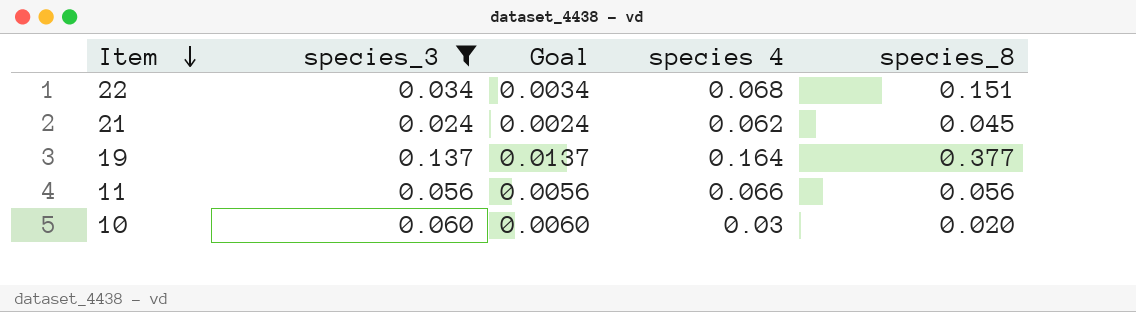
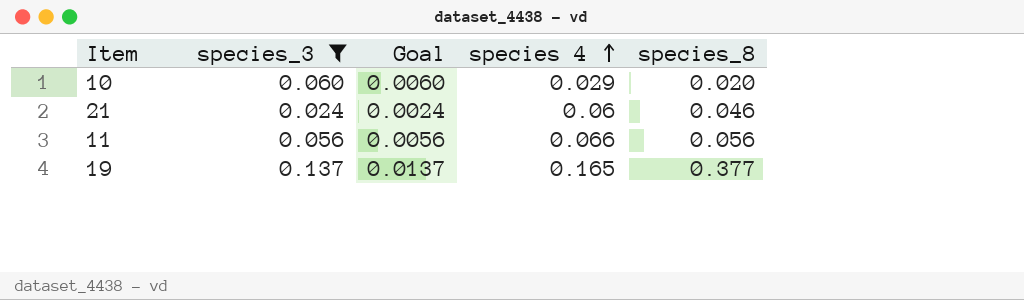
row order: Item descending -> species 4 ascending
row 22: 0.034 | 0.0034 | 0.068 | 0.151 -> none
10 | species 4: 0.03 -> 0.029
21 | species 4: 0.062 -> 0.06
21 | species_8: 0.045 -> 0.046
19 | species 4: 0.164 -> 0.165

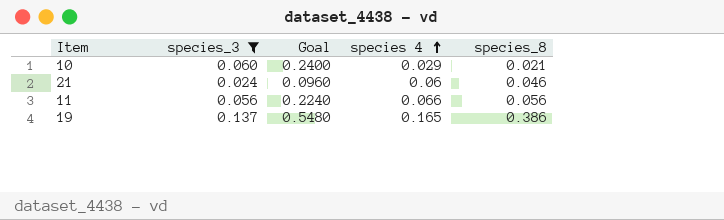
column Goal | formula: [species_3] * 0.1 -> [species_3] * 4
10 | species_8: 0.020 -> 0.021
19 | species_8: 0.377 -> 0.386

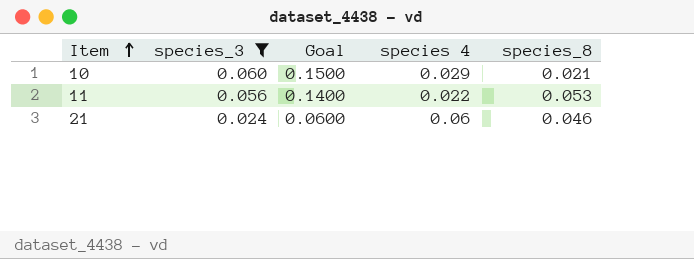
row order: species 4 ascending -> Item ascending
column Goal | formula: [species_3] * 4 -> [species_3] * 2.5
row 19: 0.137 | 0.5480 | 0.165 | 0.386 -> none
11 | species 4: 0.066 -> 0.022
11 | species_8: 0.056 -> 0.053

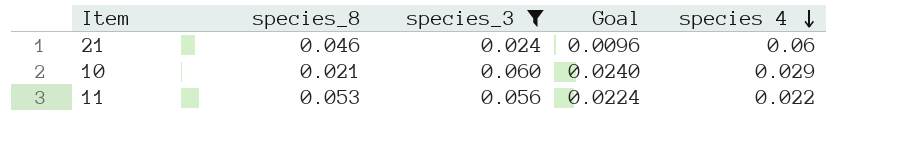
row order: Item ascending -> species 4 descending
column species_8 | position: 5 -> 2
column Goal | formula: [species_3] * 2.5 -> [species_3] * 0.4

